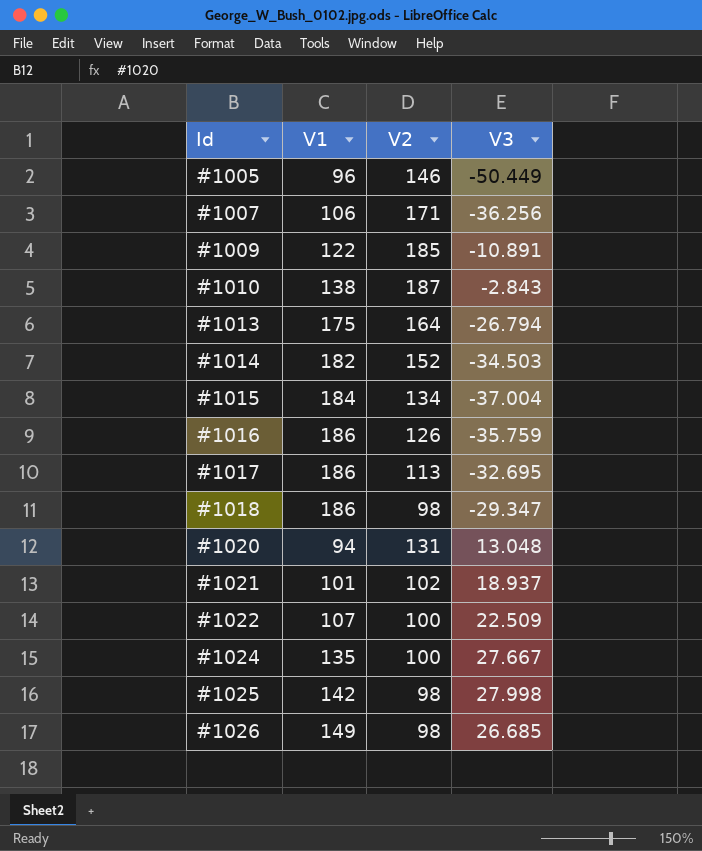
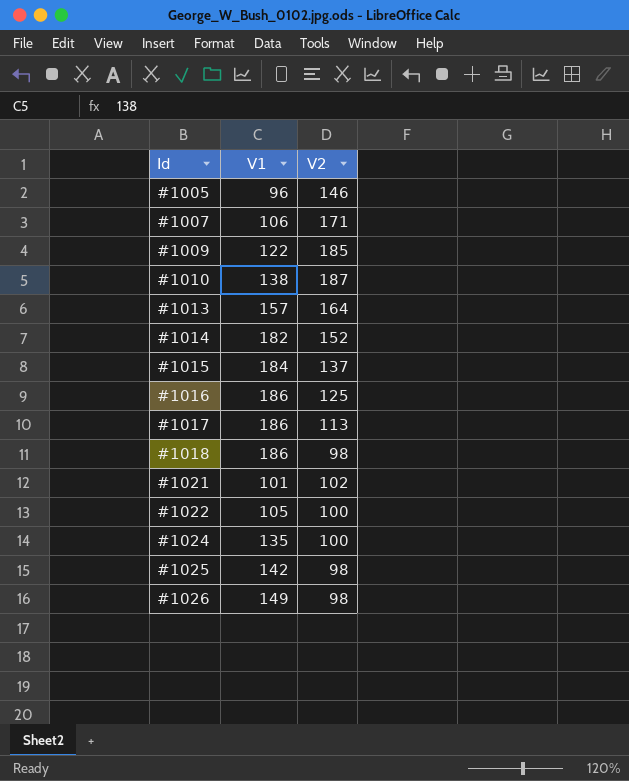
column V3 | position: 4 -> none
row #1020: 94 | 131 | 13.048 -> none
#1013 | V1: 175 -> 157
#1015 | V2: 134 -> 137
#1016 | V2: 126 -> 125
#1022 | V1: 107 -> 105

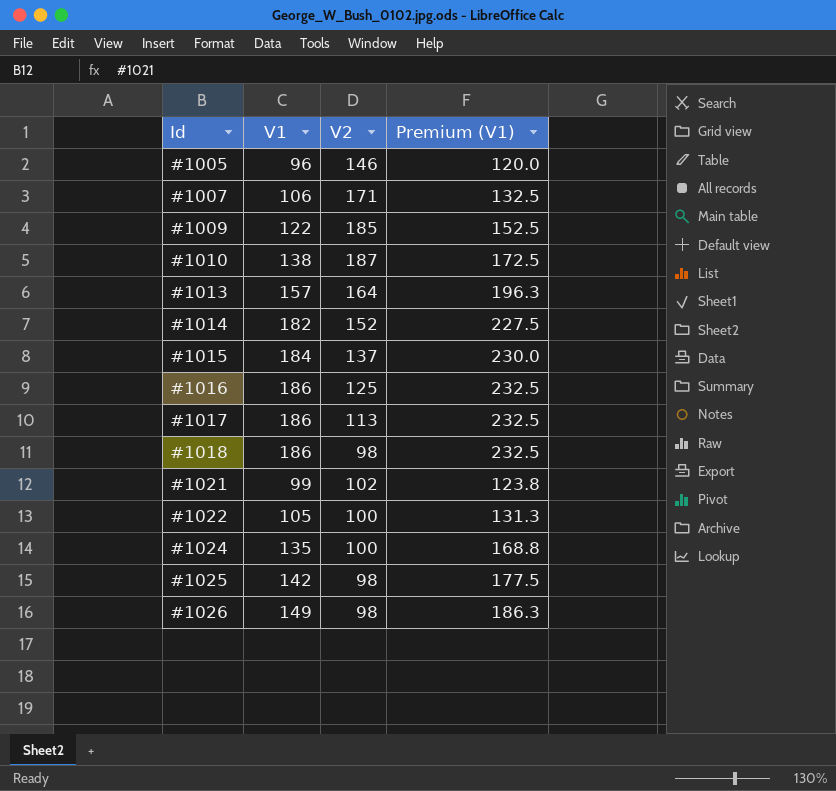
column Premium (V1) | formula: none -> [V1] * 1.25
#1021 | V1: 101 -> 99

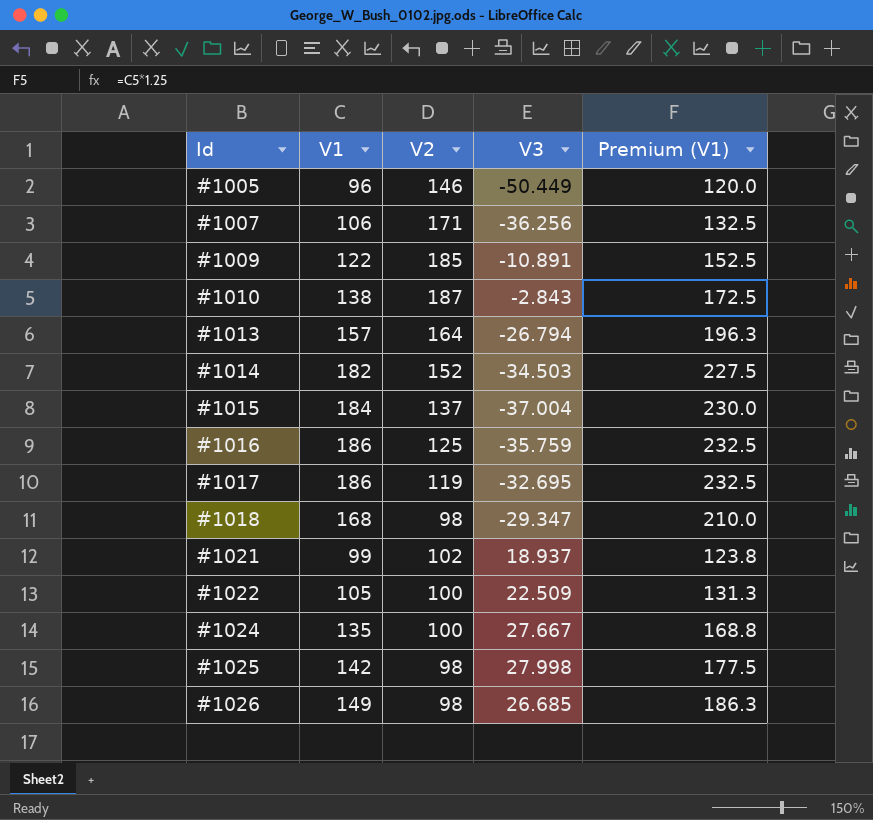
column V3 | position: none -> 4
#1017 | V2: 113 -> 119
#1018 | V1: 186 -> 168
#1018 | Premium (V1): 232.5 -> 210.0

